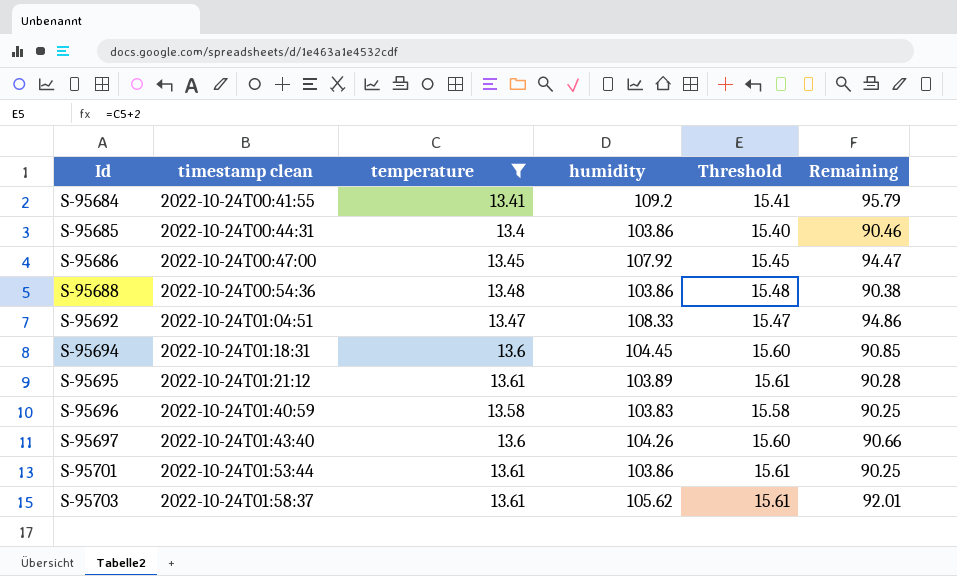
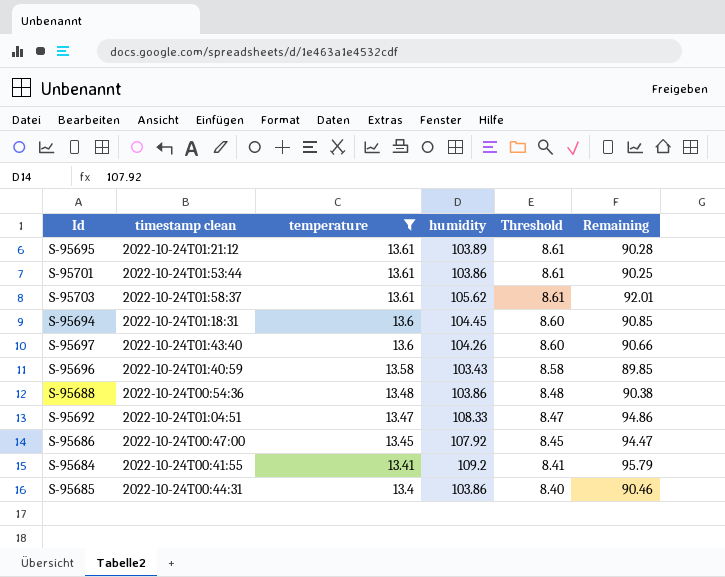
row order: Id ascending -> temperature descending
column Threshold | formula: [temperature] + 2 -> [temperature] - 5
S-95696 | humidity: 103.83 -> 103.43
S-95696 | Remaining: 90.25 -> 89.85

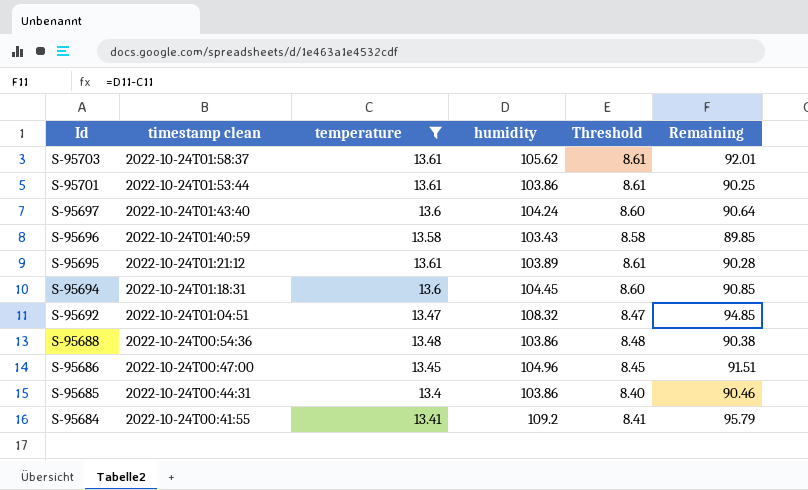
row order: temperature descending -> Id descending
S-95697 | humidity: 104.26 -> 104.24
S-95697 | Remaining: 90.66 -> 90.64
S-95692 | humidity: 108.33 -> 108.32
S-95692 | Remaining: 94.86 -> 94.85
S-95686 | humidity: 107.92 -> 104.96
S-95686 | Remaining: 94.47 -> 91.51

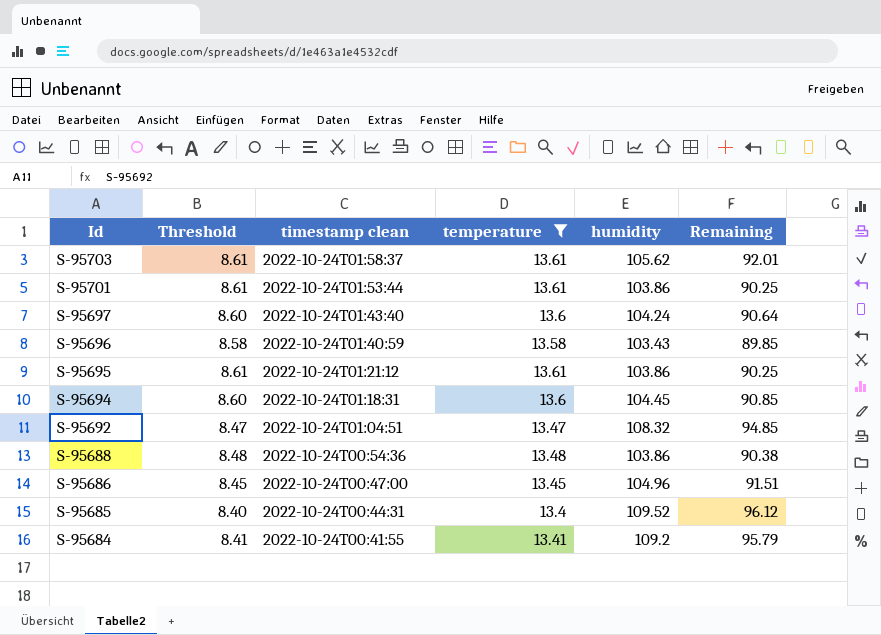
column Threshold | position: 5 -> 2
S-95695 | humidity: 103.89 -> 103.86
S-95695 | Remaining: 90.28 -> 90.25
S-95685 | humidity: 103.86 -> 109.52
S-95685 | Remaining: 90.46 -> 96.12

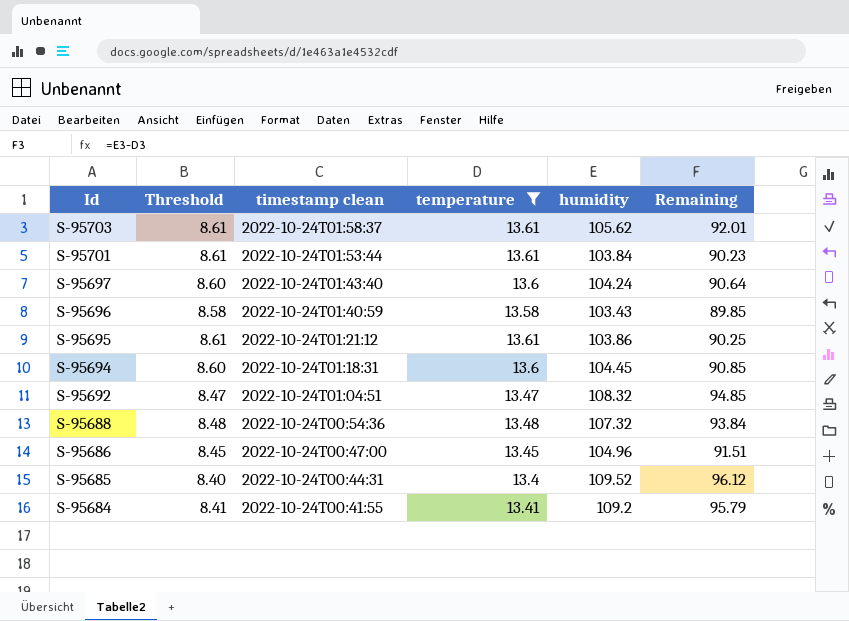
S-95701 | humidity: 103.86 -> 103.84
S-95701 | Remaining: 90.25 -> 90.23
S-95688 | humidity: 103.86 -> 107.32
S-95688 | Remaining: 90.38 -> 93.84

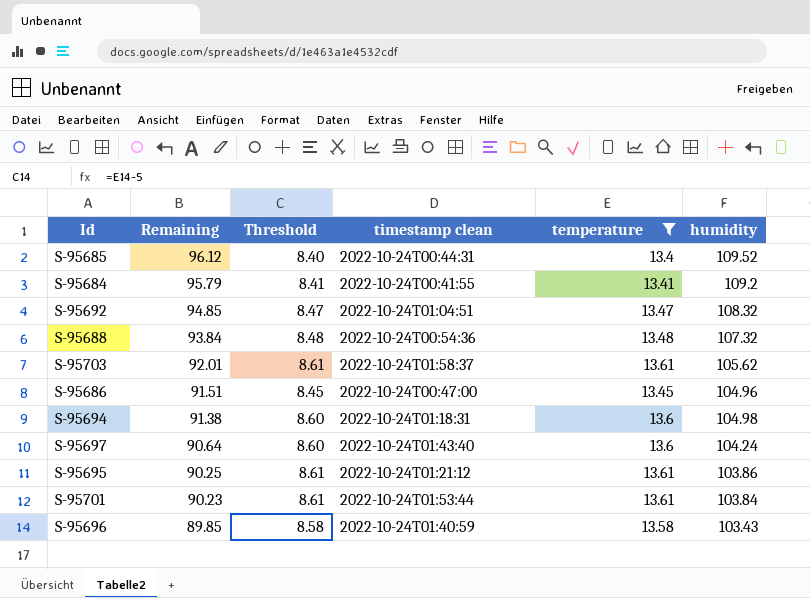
row order: Id descending -> Remaining descending
column Remaining | position: 6 -> 2
S-95694 | Remaining: 90.85 -> 91.38
S-95694 | humidity: 104.45 -> 104.98

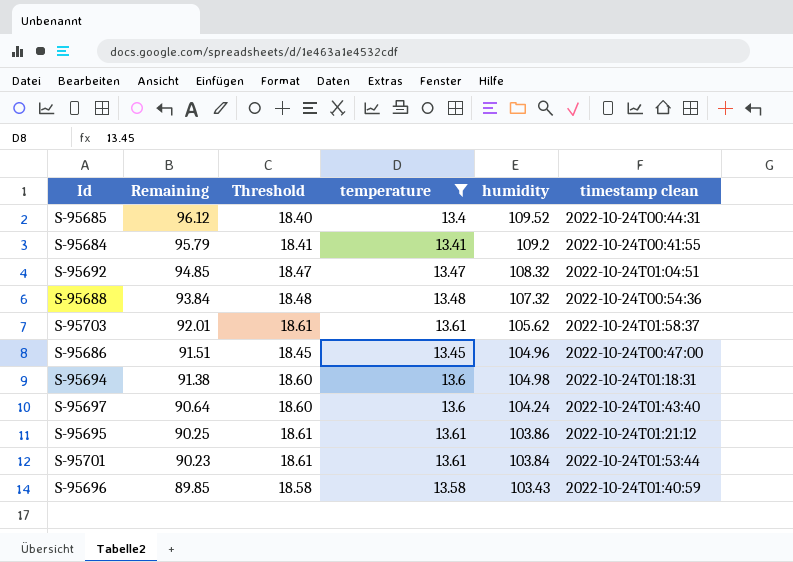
column Threshold | formula: [temperature] - 5 -> [temperature] + 5
column timestamp clean | position: 4 -> 6

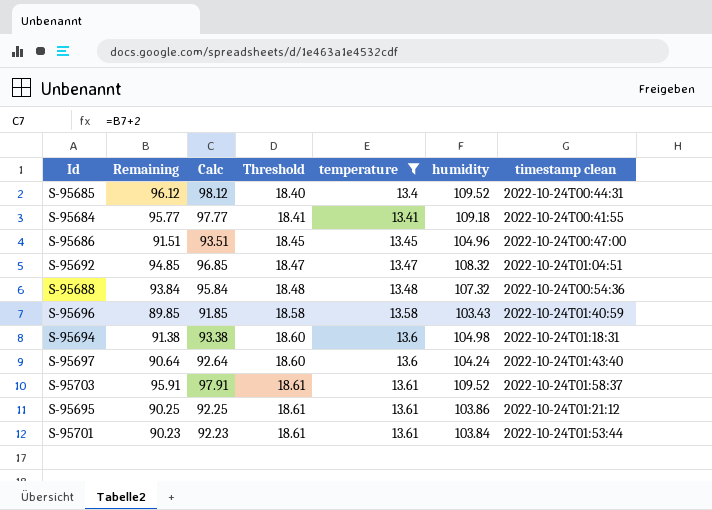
row order: Remaining descending -> Threshold ascending
column Calc | formula: none -> [Remaining] + 2
S-95684 | Remaining: 95.79 -> 95.77
S-95684 | humidity: 109.2 -> 109.18
S-95703 | Remaining: 92.01 -> 95.91
S-95703 | humidity: 105.62 -> 109.52

